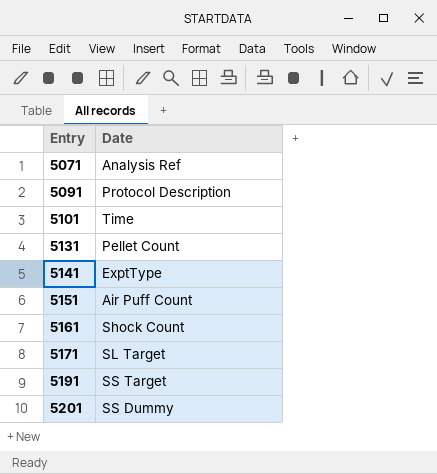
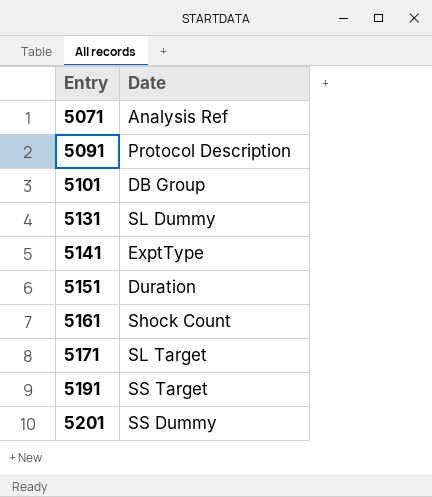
5101 | Date: Time -> DB Group
5131 | Date: Pellet Count -> SL Dummy
5151 | Date: Air Puff Count -> Duration

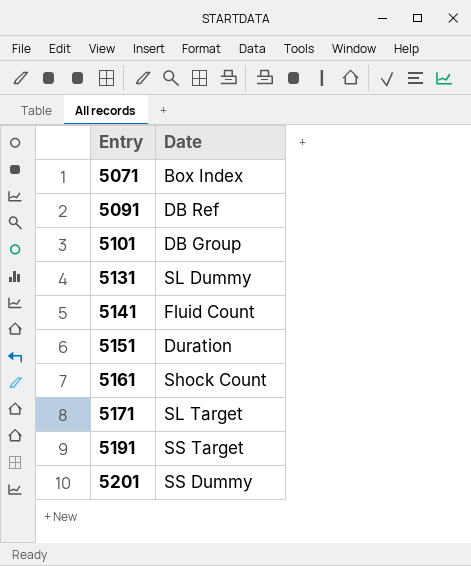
5071 | Date: Analysis Ref -> Box Index
5091 | Date: Protocol Description -> DB Ref
5141 | Date: ExptType -> Fluid Count

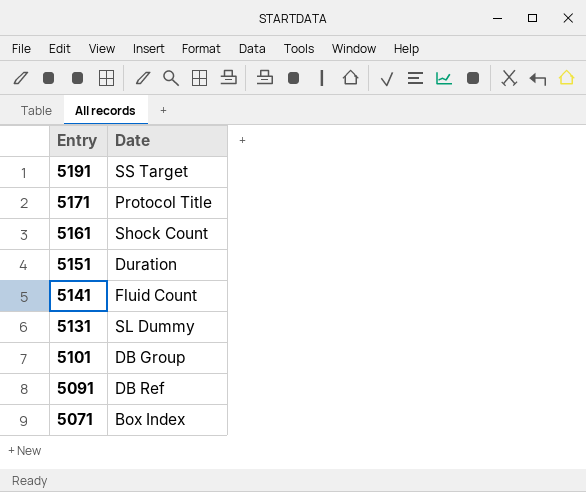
row order: Entry ascending -> Entry descending
row 5201: SS Dummy -> none
5171 | Date: SL Target -> Protocol Title

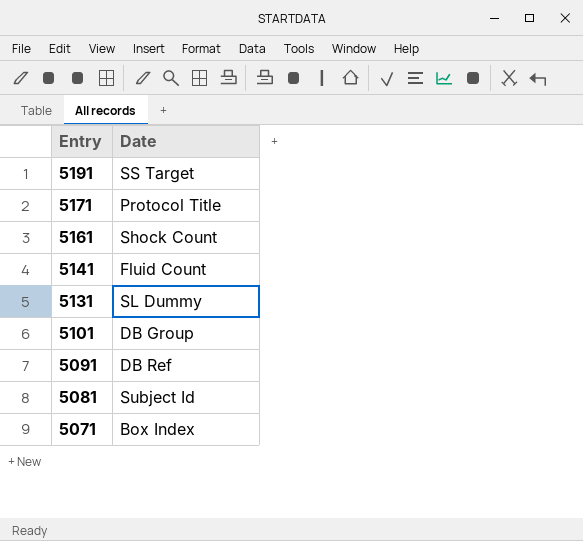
row 5151: Duration -> none
row 5081: none -> Subject Id

